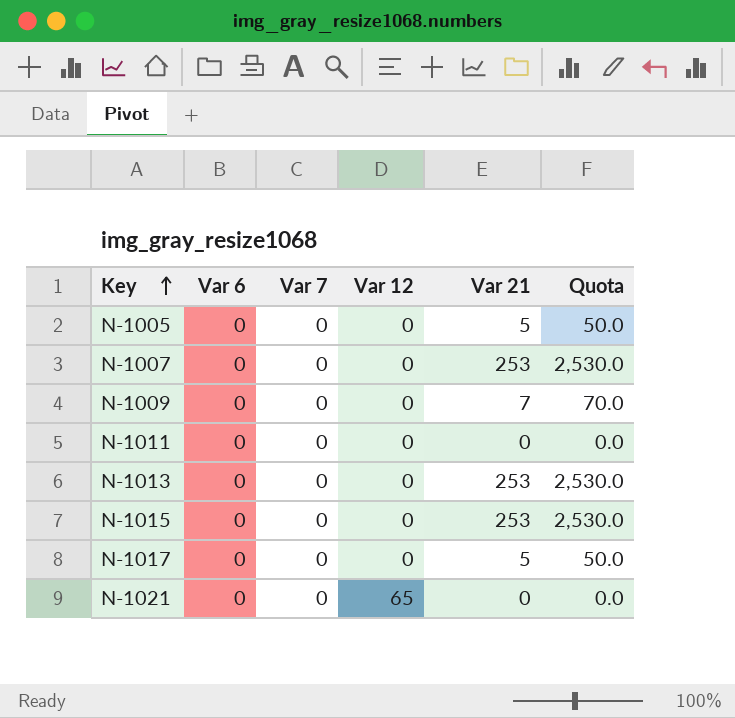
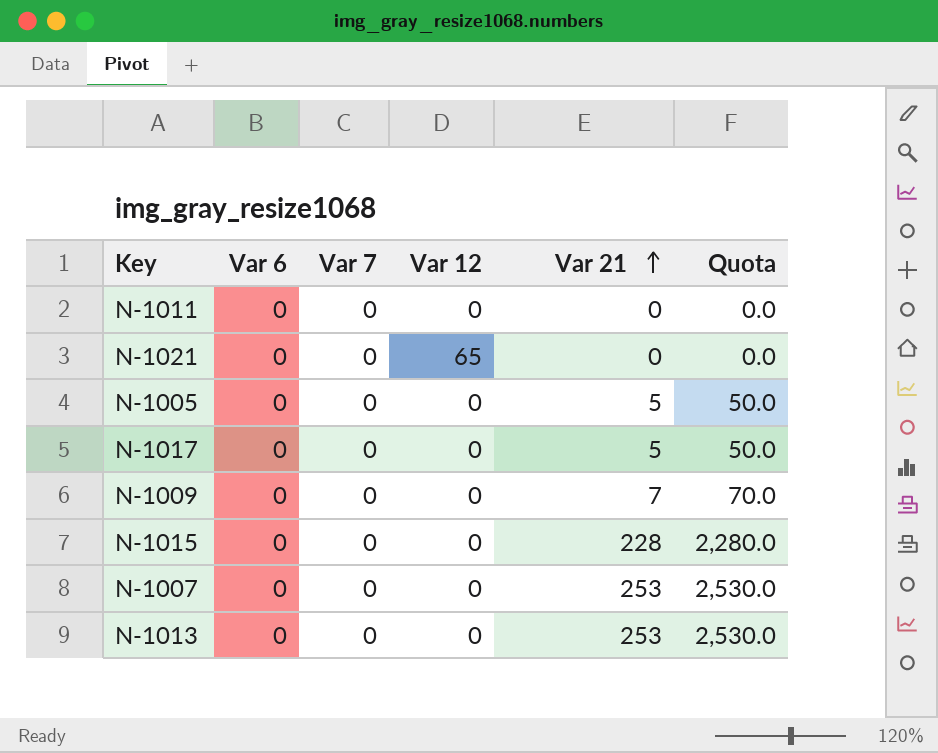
row order: Key ascending -> Var 21 ascending
N-1015 | Var 21: 253 -> 228
N-1015 | Quota: 2,530.0 -> 2,280.0

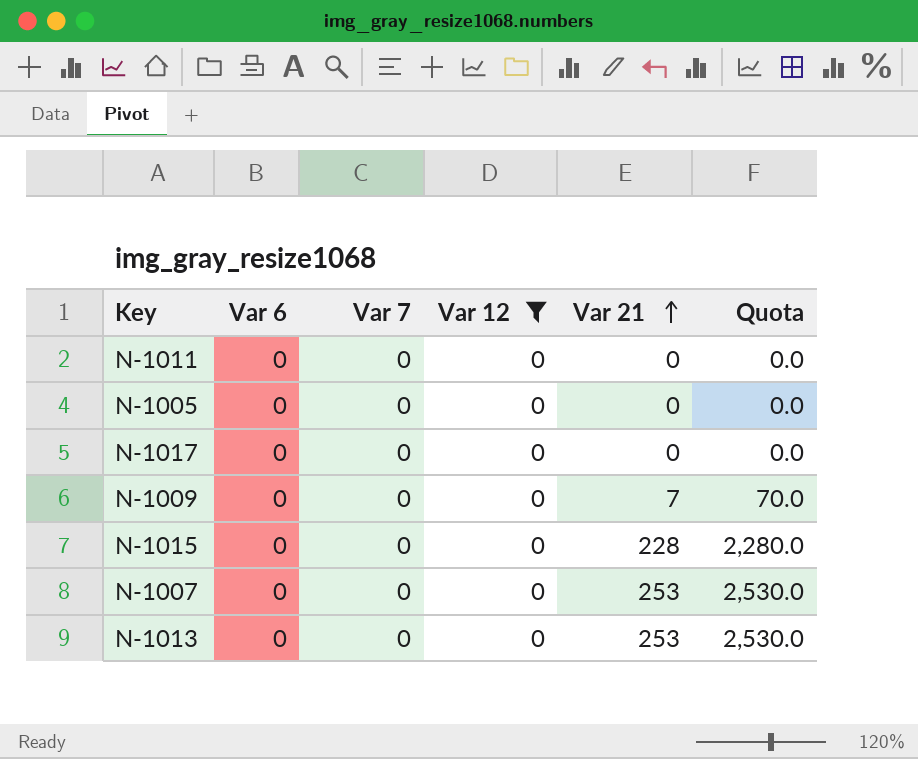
filter: none -> Var 12 = 0
N-1005 | Var 21: 5 -> 0
N-1005 | Quota: 50.0 -> 0.0
N-1017 | Var 21: 5 -> 0
N-1017 | Quota: 50.0 -> 0.0

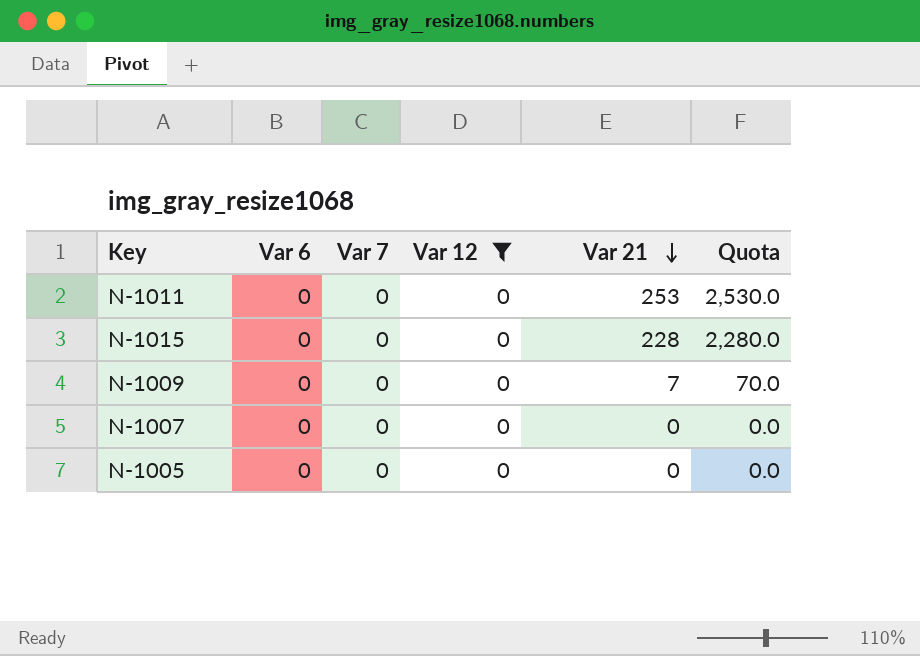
row order: Var 21 ascending -> Var 21 descending
row N-1017: 0 | 0 | 0 | 0 | 0.0 -> none
row N-1013: 0 | 0 | 0 | 253 | 2,530.0 -> none
N-1011 | Var 21: 0 -> 253
N-1011 | Quota: 0.0 -> 2,530.0
N-1007 | Var 21: 253 -> 0
N-1007 | Quota: 2,530.0 -> 0.0

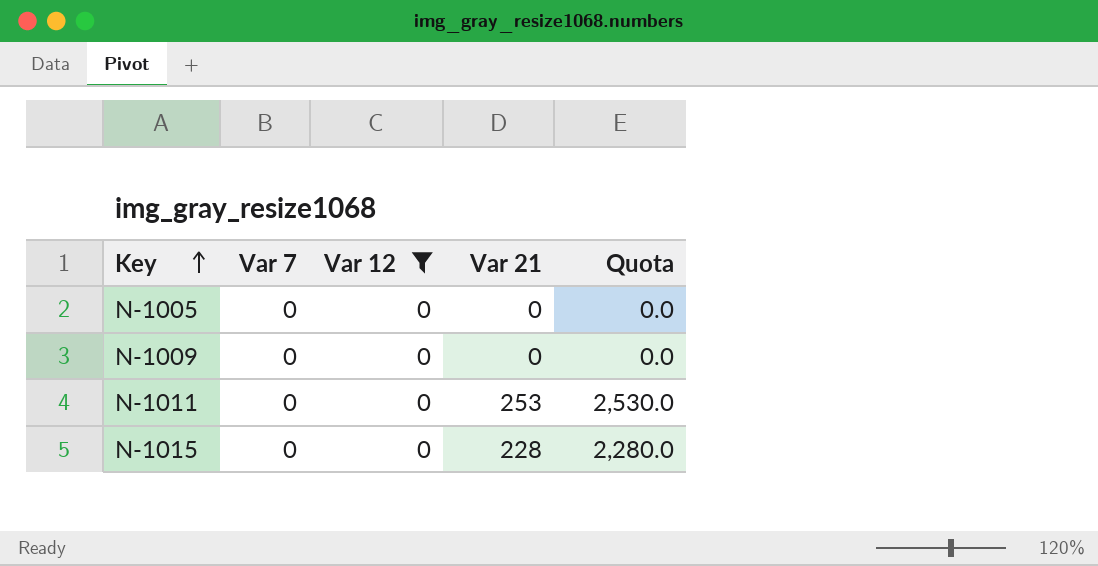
row order: Var 21 descending -> Key ascending
column Var 6 | position: 2 -> none
row N-1007: 0 | 0 | 0 | 0 | 0.0 -> none
N-1009 | Var 21: 7 -> 0
N-1009 | Quota: 70.0 -> 0.0

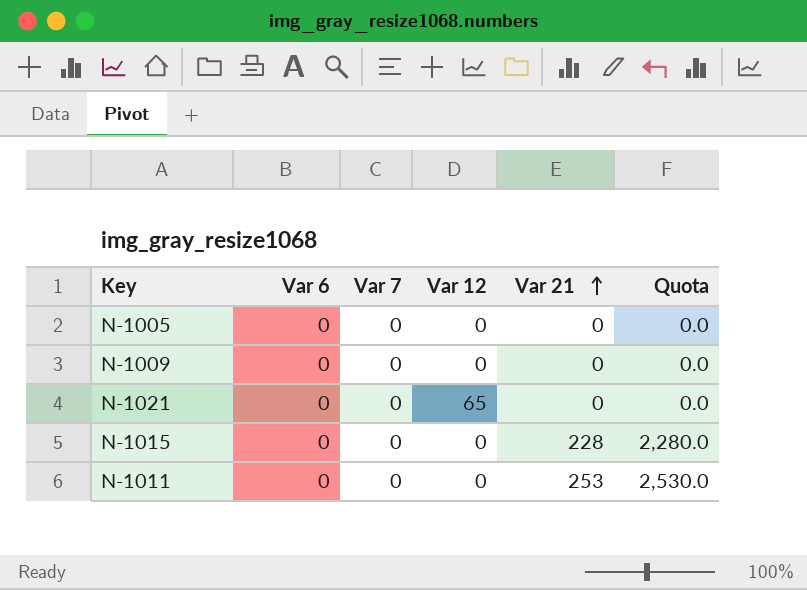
filter: Var 12 = 0 -> none
row order: Key ascending -> Var 21 ascending
column Var 6 | position: none -> 2

